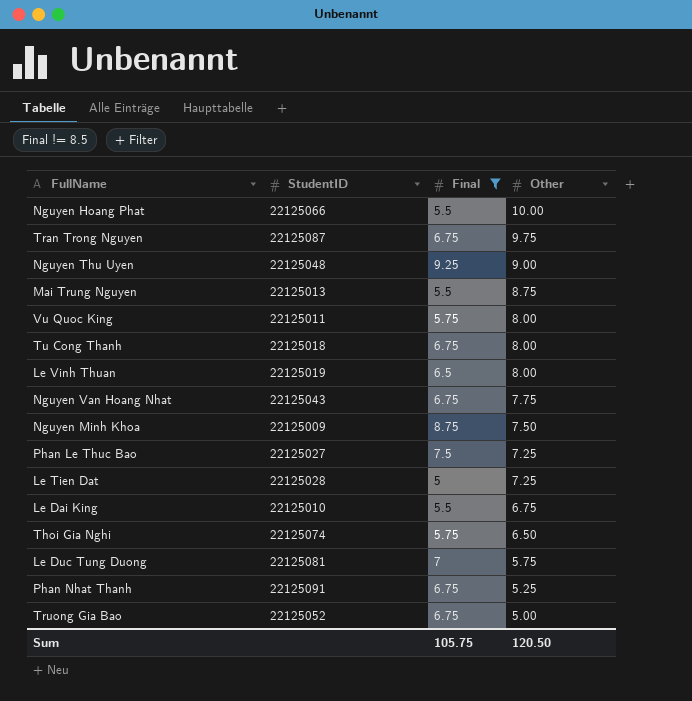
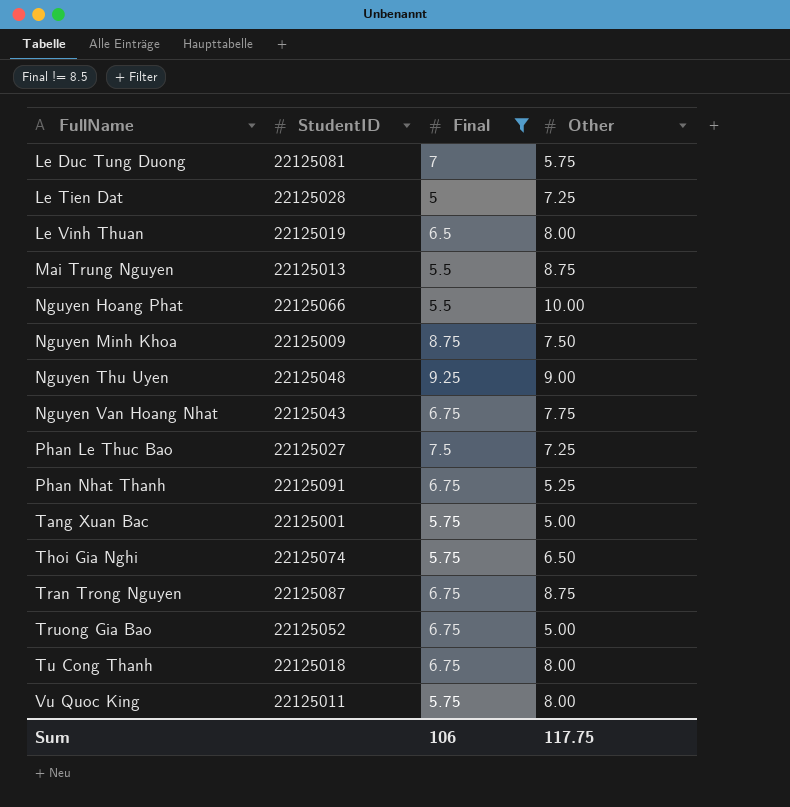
row order: Other descending -> FullName ascending
row Le Dai King: 22125010 | 5.5 | 6.75 -> none
row Tang Xuan Bac: none -> 22125001 | 5.75 | 5.00
Tran Trong Nguyen | Other: 9.75 -> 8.75
Sum | Final: 105.75 -> 106
Sum | Other: 120.50 -> 117.75

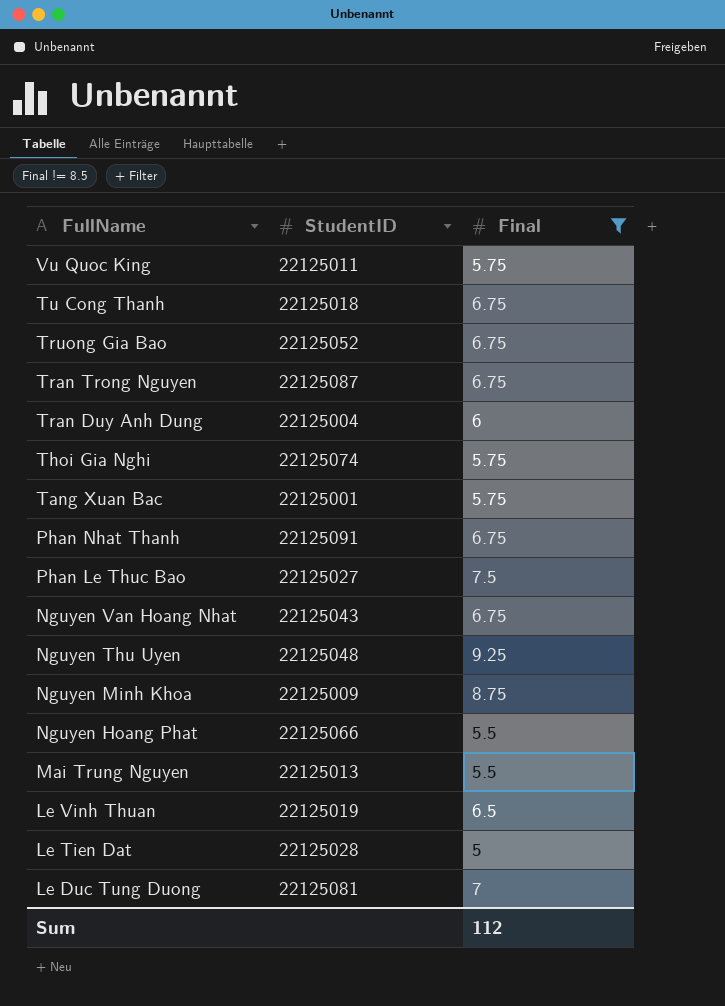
row order: FullName ascending -> FullName descending
column Other | position: 4 -> none
row Tran Duy Anh Dung: none -> 22125004 | 6
Sum | Final: 106 -> 112

